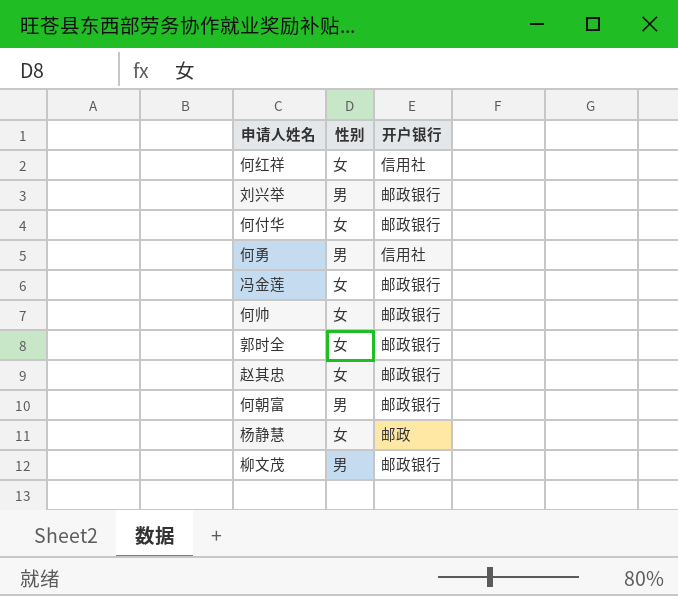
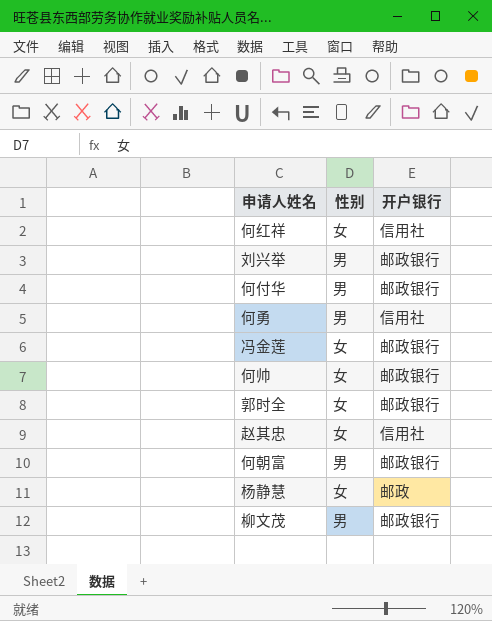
何付华 | 性别: 女 -> 男
赵其忠 | 开户银行: 邮政银行 -> 信用社

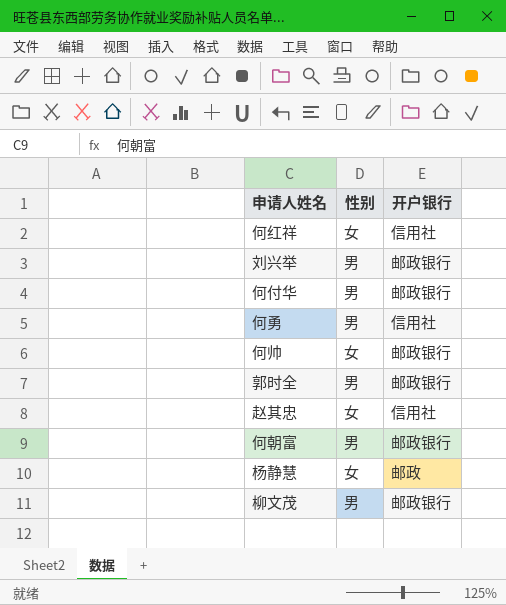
row 冯金莲: 女 | 邮政银行 -> none
郭时全 | 性别: 女 -> 男

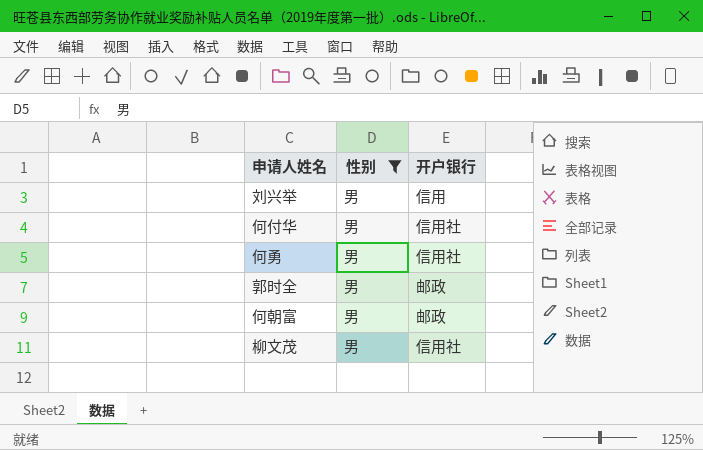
filter: none -> 性别 = 男
刘兴举 | 开户银行: 邮政银行 -> 信用
何付华 | 开户银行: 邮政银行 -> 信用社
郭时全 | 开户银行: 邮政银行 -> 邮政
何朝富 | 开户银行: 邮政银行 -> 邮政
柳文茂 | 开户银行: 邮政银行 -> 信用社

